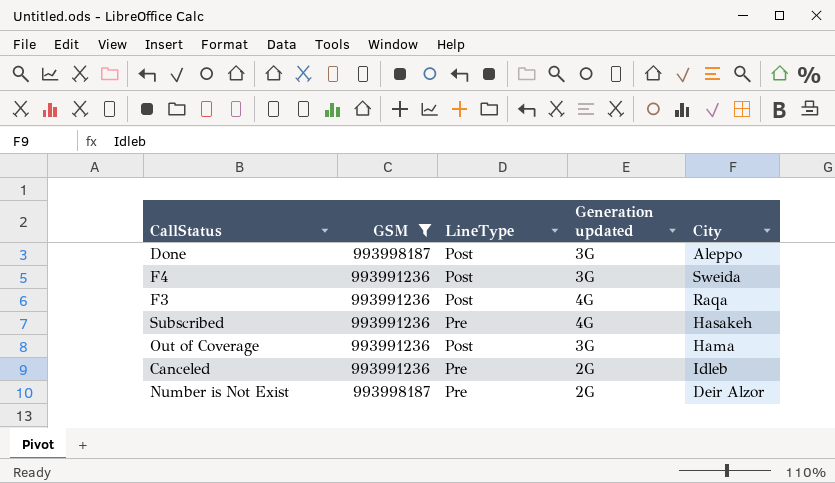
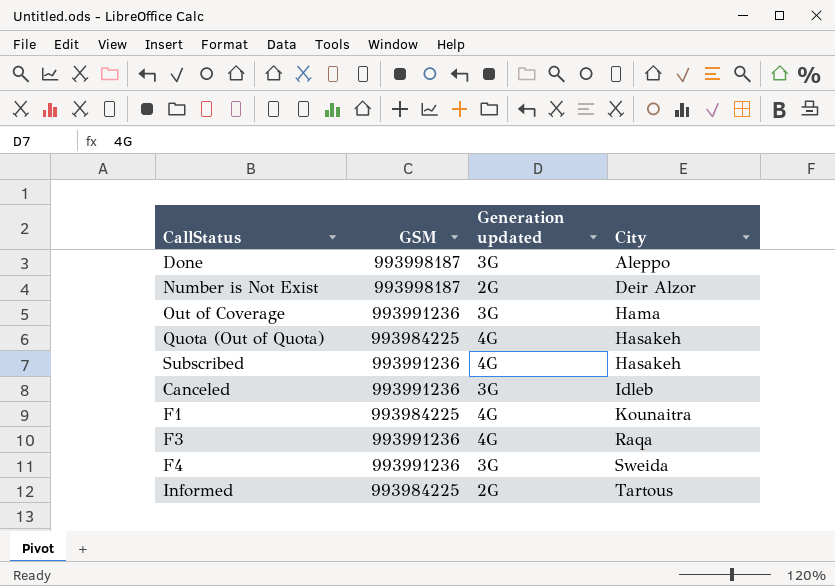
filter: GSM != 993984225 -> none
row order: none -> City ascending
column LineType | position: 3 -> none
Canceled | Generation updated: 2G -> 3G

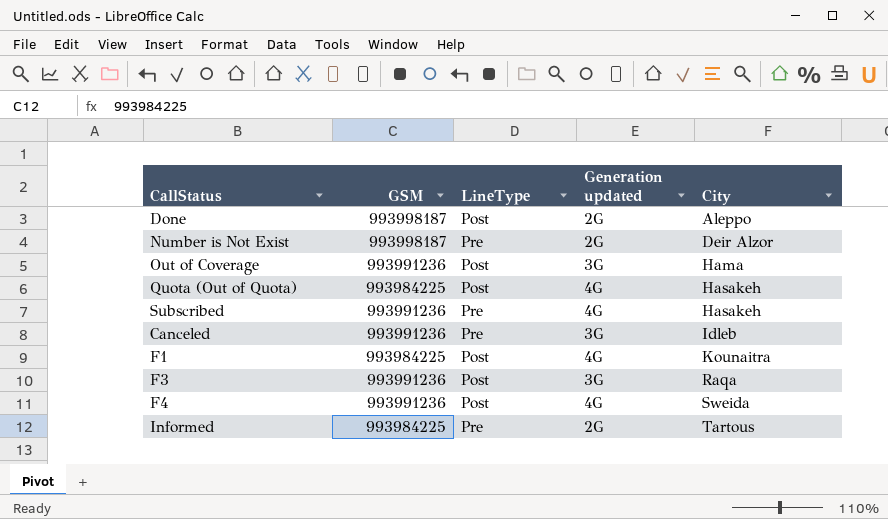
column LineType | position: none -> 3
Done | Generation updated: 3G -> 2G
F3 | Generation updated: 4G -> 3G
F4 | Generation updated: 3G -> 4G

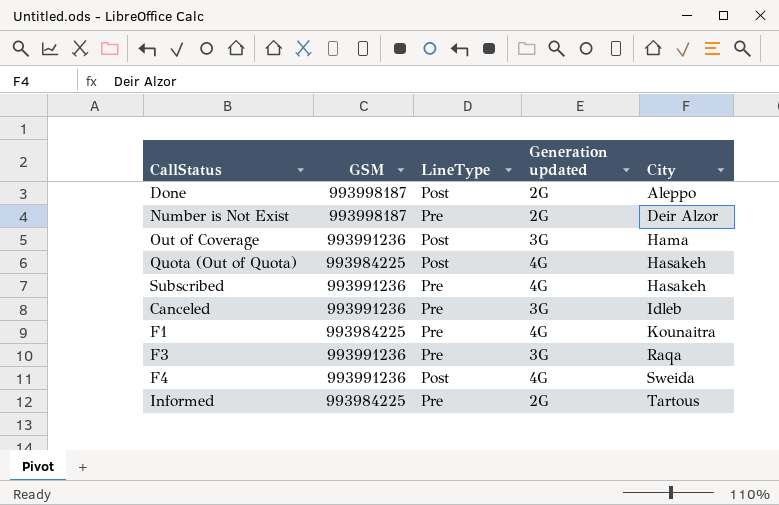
F1 | LineType: Post -> Pre
F3 | LineType: Post -> Pre

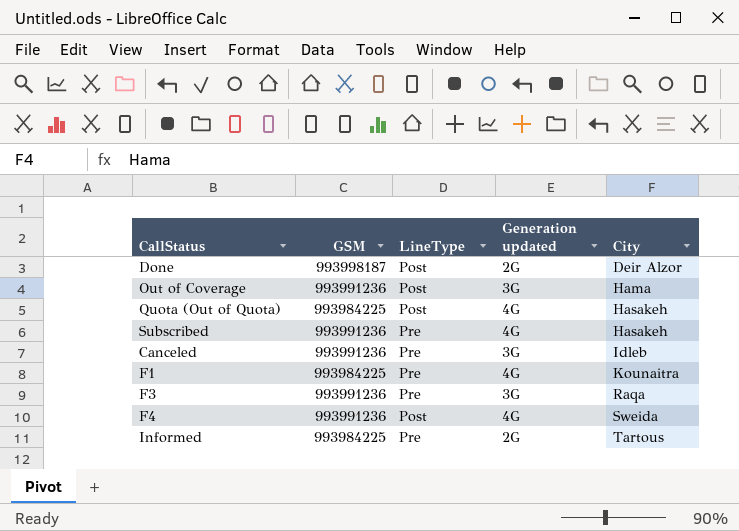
row Number is Not Exist: 993998187 | Pre | 2G | Deir Alzor -> none
Done | City: Aleppo -> Deir Alzor

